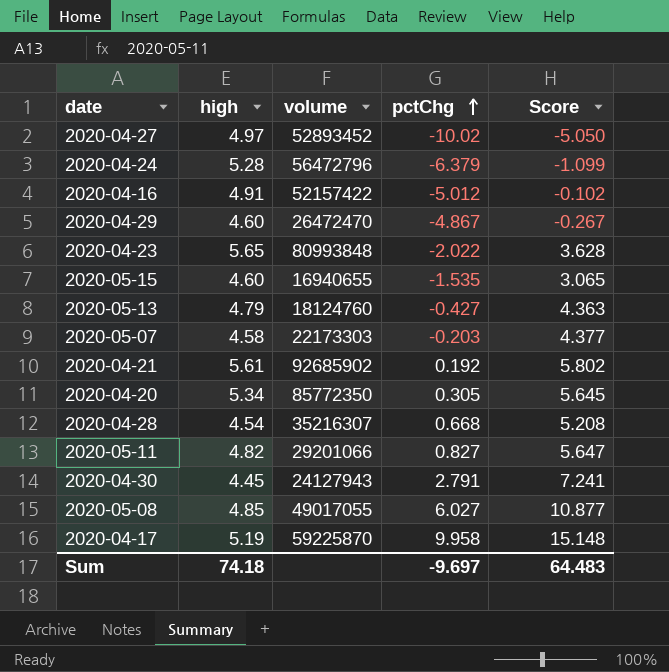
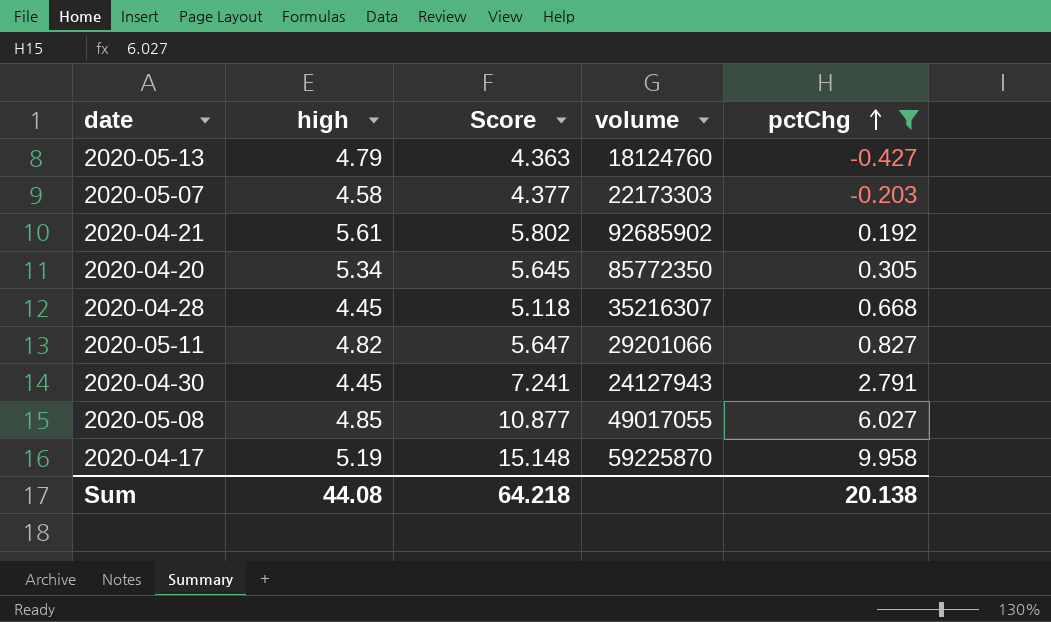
filter: none -> pctChg >= -0.427
column Score | position: 5 -> 3
2020-04-28 | high: 4.54 -> 4.45
2020-04-28 | Score: 5.208 -> 5.118
Sum | high: 74.18 -> 44.08
Sum | Score: 64.483 -> 64.218
Sum | pctChg: -9.697 -> 20.138

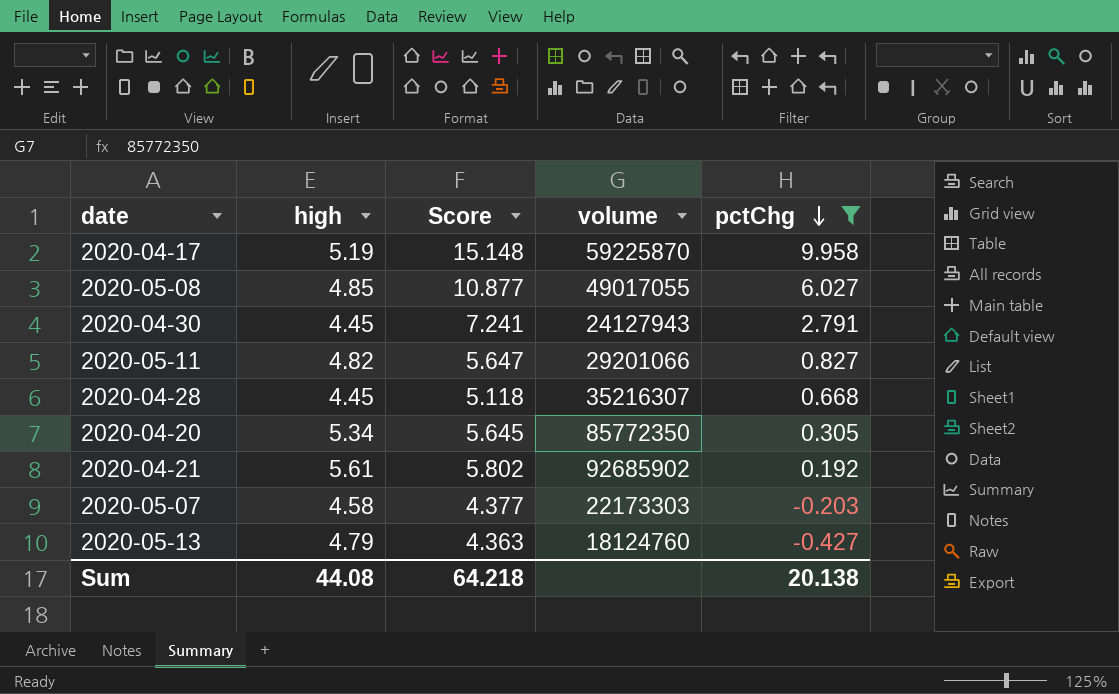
row order: pctChg ascending -> pctChg descending

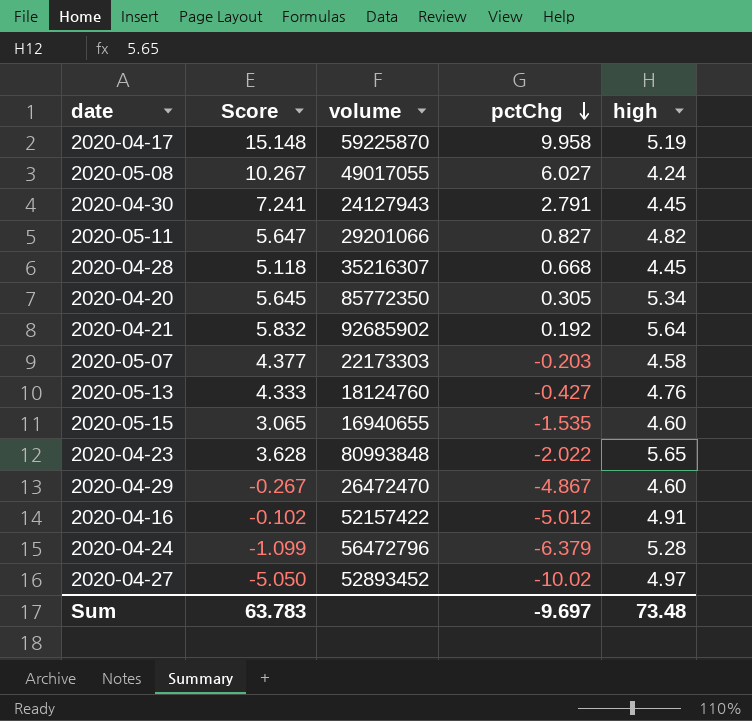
filter: pctChg >= -0.427 -> none
column high | position: 2 -> 5
2020-05-08 | Score: 10.877 -> 10.267
2020-05-08 | high: 4.85 -> 4.24
2020-04-21 | Score: 5.802 -> 5.832
2020-04-21 | high: 5.61 -> 5.64
2020-05-13 | Score: 4.363 -> 4.333
2020-05-13 | high: 4.79 -> 4.76
Sum | Score: 64.218 -> 63.783
Sum | pctChg: 20.138 -> -9.697
Sum | high: 44.08 -> 73.48

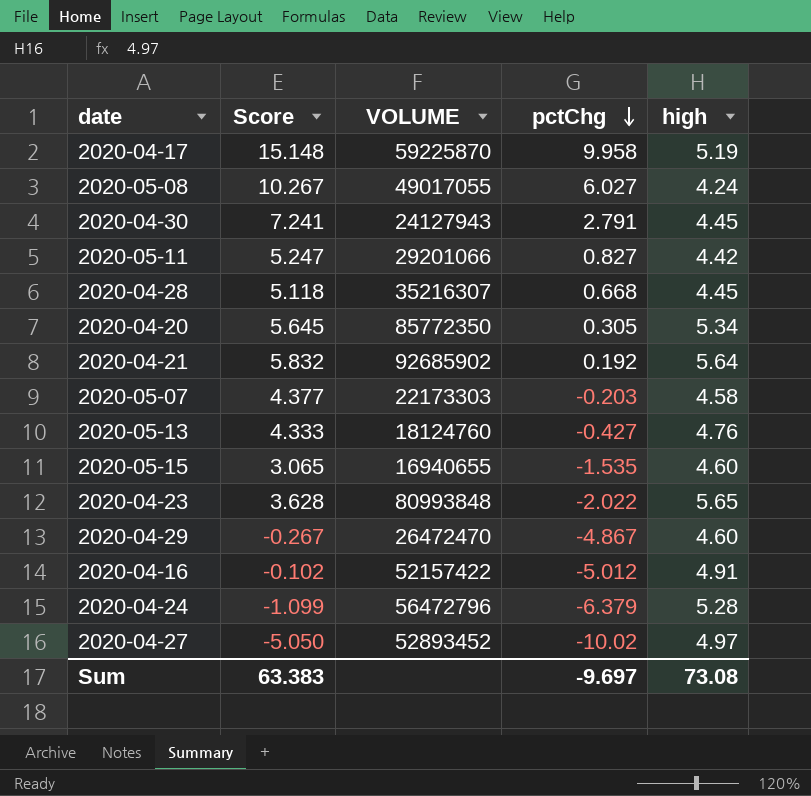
column name: volume -> VOLUME
2020-05-11 | Score: 5.647 -> 5.247
2020-05-11 | high: 4.82 -> 4.42
Sum | Score: 63.783 -> 63.383
Sum | high: 73.48 -> 73.08

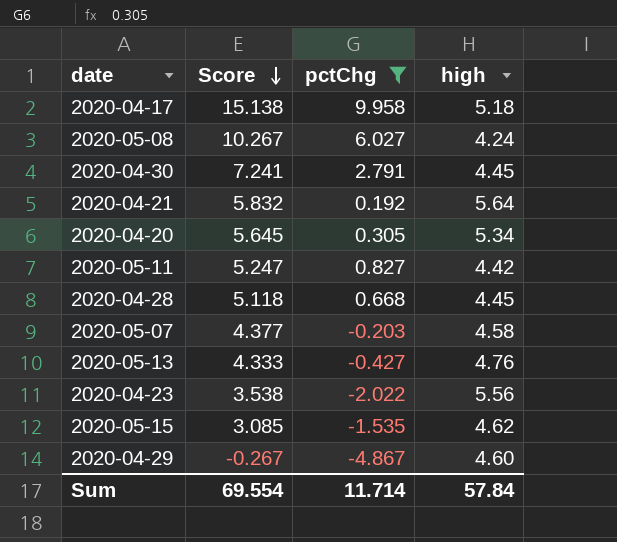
filter: none -> pctChg >= -4.867
row order: pctChg descending -> Score descending
column VOLUME | position: 3 -> none
2020-04-17 | Score: 15.148 -> 15.138
2020-04-17 | high: 5.19 -> 5.18
2020-04-23 | Score: 3.628 -> 3.538
2020-04-23 | high: 5.65 -> 5.56
2020-05-15 | Score: 3.065 -> 3.085
2020-05-15 | high: 4.60 -> 4.62
Sum | Score: 63.383 -> 69.554
Sum | pctChg: -9.697 -> 11.714
Sum | high: 73.08 -> 57.84

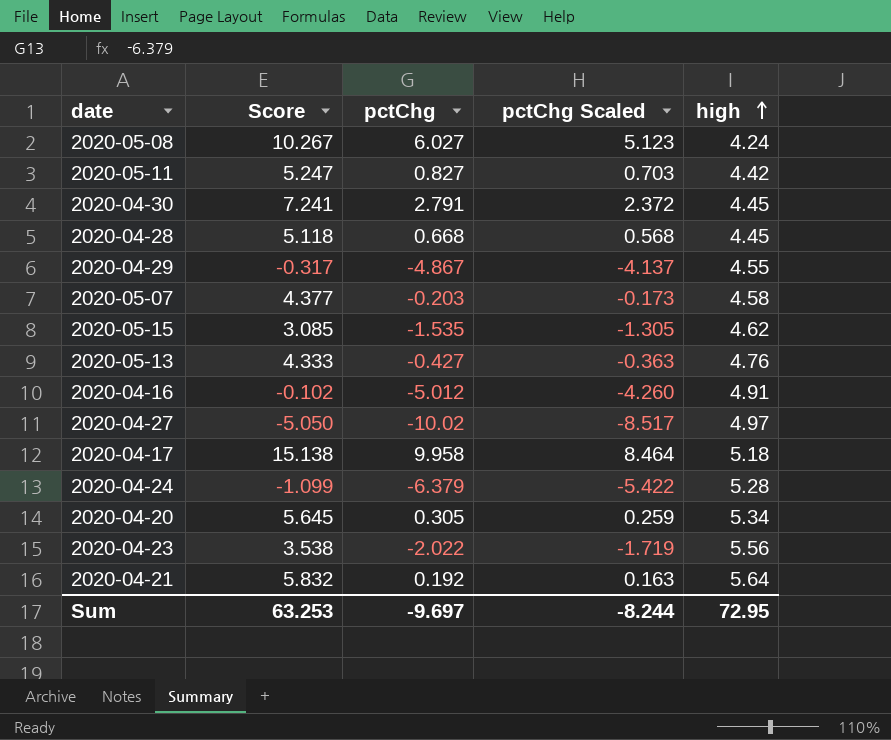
filter: pctChg >= -4.867 -> none
row order: Score descending -> high ascending
column pctChg Scaled | formula: none -> [pctChg] * 0.85
2020-04-29 | Score: -0.267 -> -0.317
2020-04-29 | high: 4.60 -> 4.55
Sum | Score: 69.554 -> 63.253
Sum | pctChg: 11.714 -> -9.697
Sum | high: 57.84 -> 72.95

